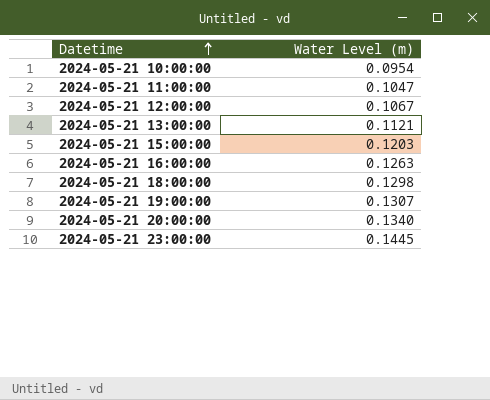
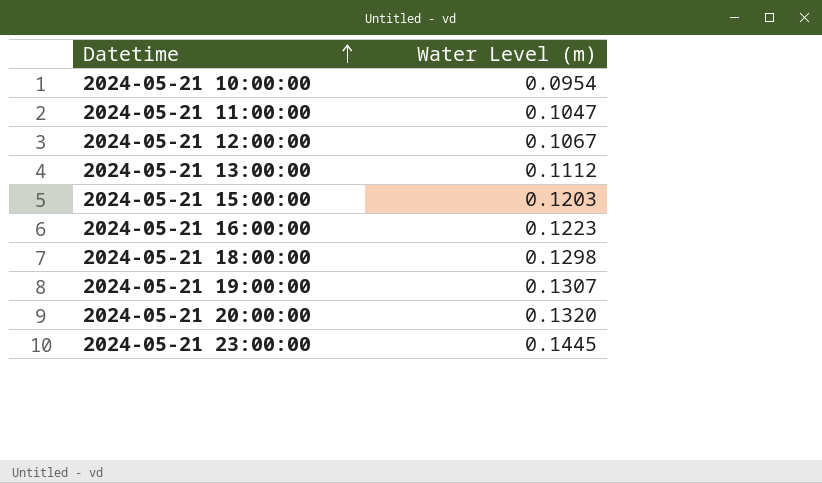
2024-05-21 13:00:00 | Water Level (m): 0.1121 -> 0.1112
2024-05-21 16:00:00 | Water Level (m): 0.1263 -> 0.1223
2024-05-21 20:00:00 | Water Level (m): 0.1340 -> 0.1320

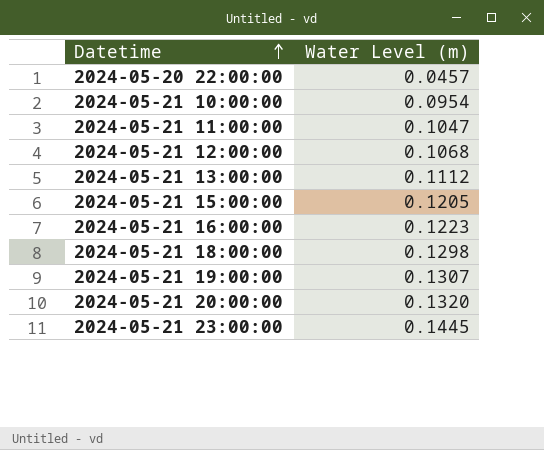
row 2024-05-20 22:00:00: none -> 0.0457
2024-05-21 12:00:00 | Water Level (m): 0.1067 -> 0.1068
2024-05-21 15:00:00 | Water Level (m): 0.1203 -> 0.1205

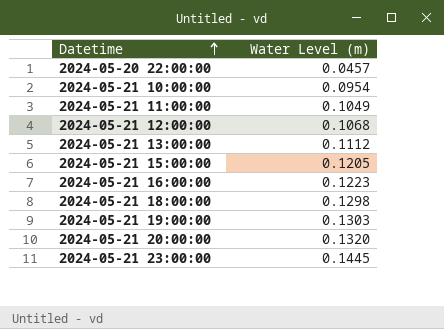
2024-05-21 11:00:00 | Water Level (m): 0.1047 -> 0.1049
2024-05-21 19:00:00 | Water Level (m): 0.1307 -> 0.1303

